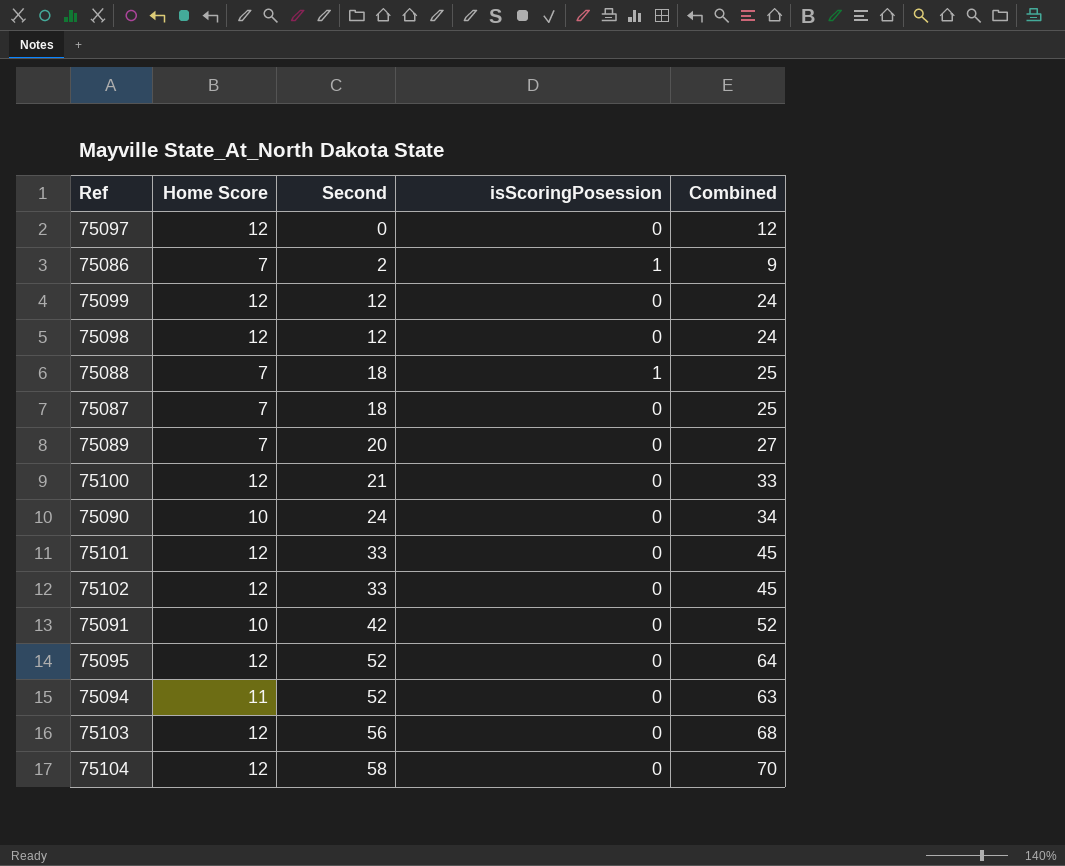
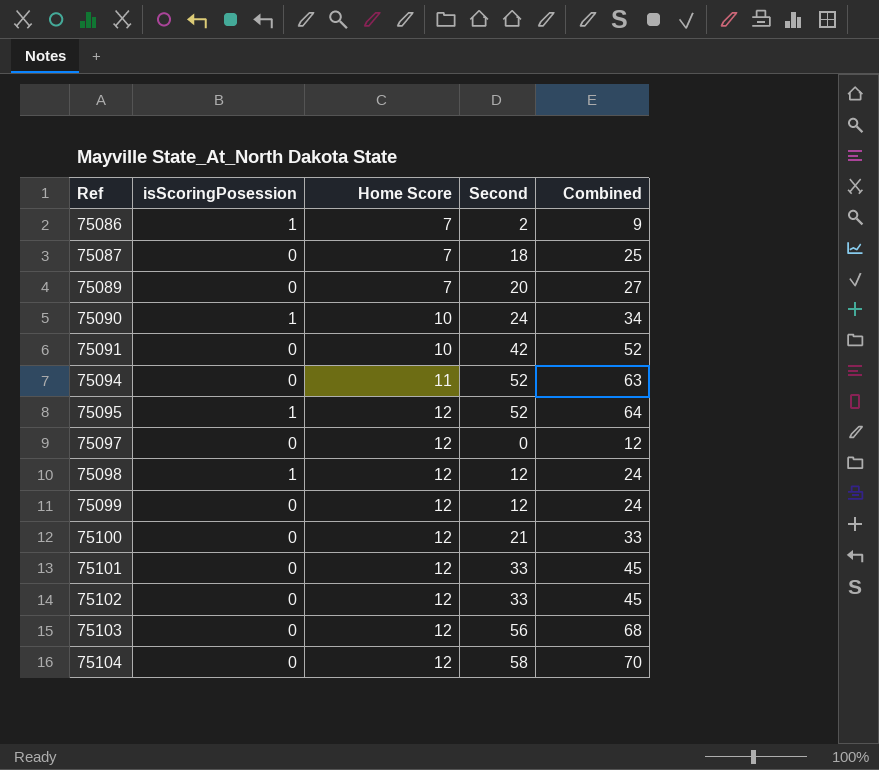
row order: Second ascending -> Ref ascending
column isScoringPosession | position: 4 -> 2
row 75088: 7 | 18 | 1 | 25 -> none
75090 | isScoringPosession: 0 -> 1
75095 | isScoringPosession: 0 -> 1
75098 | isScoringPosession: 0 -> 1

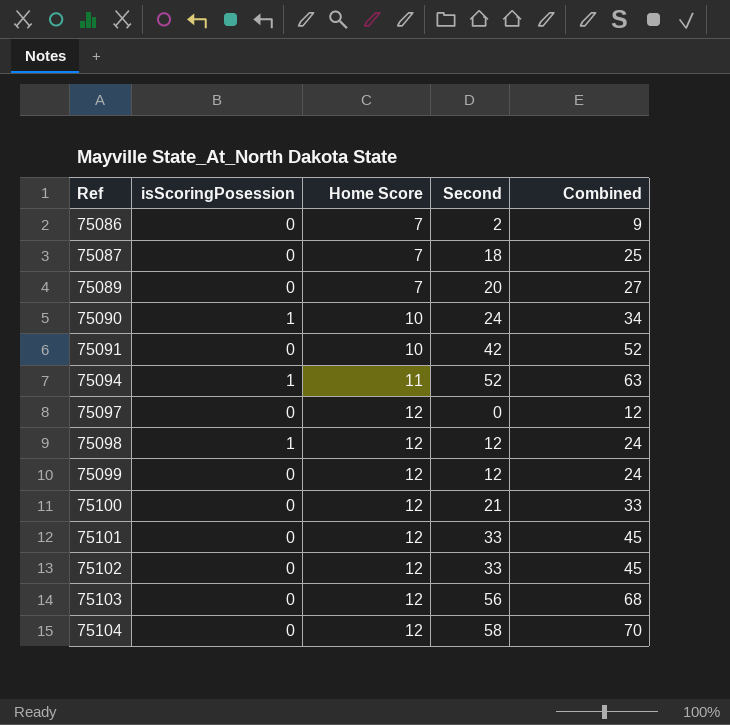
row 75095: 1 | 12 | 52 | 64 -> none
75086 | isScoringPosession: 1 -> 0
75094 | isScoringPosession: 0 -> 1

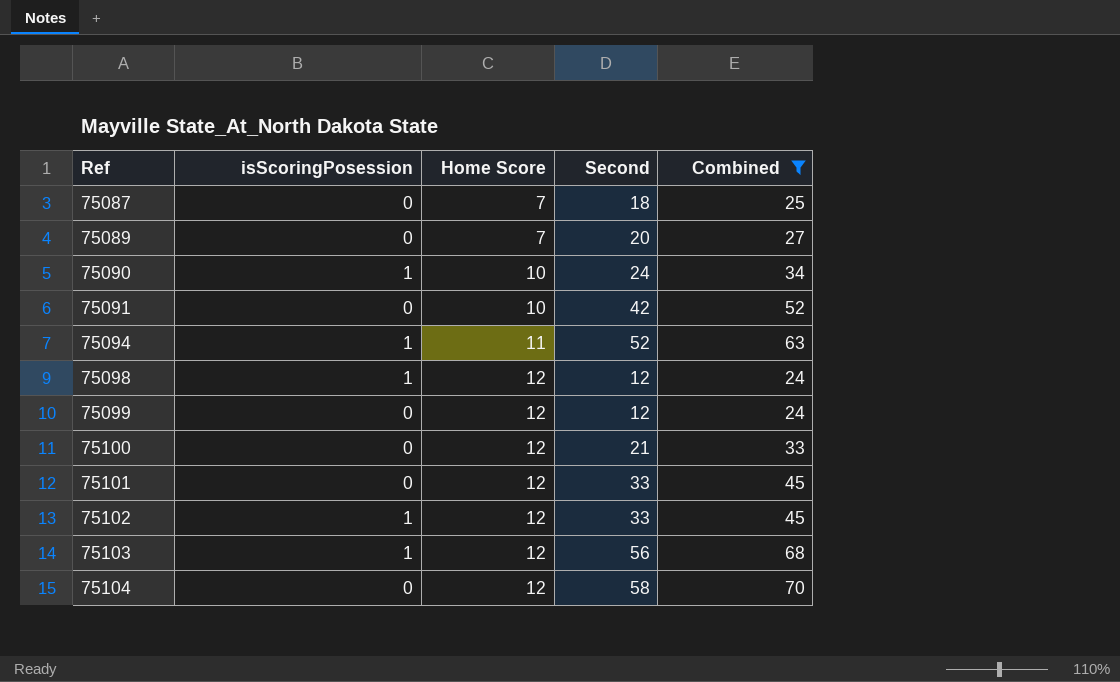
filter: none -> Combined >= 24
75102 | isScoringPosession: 0 -> 1
75103 | isScoringPosession: 0 -> 1

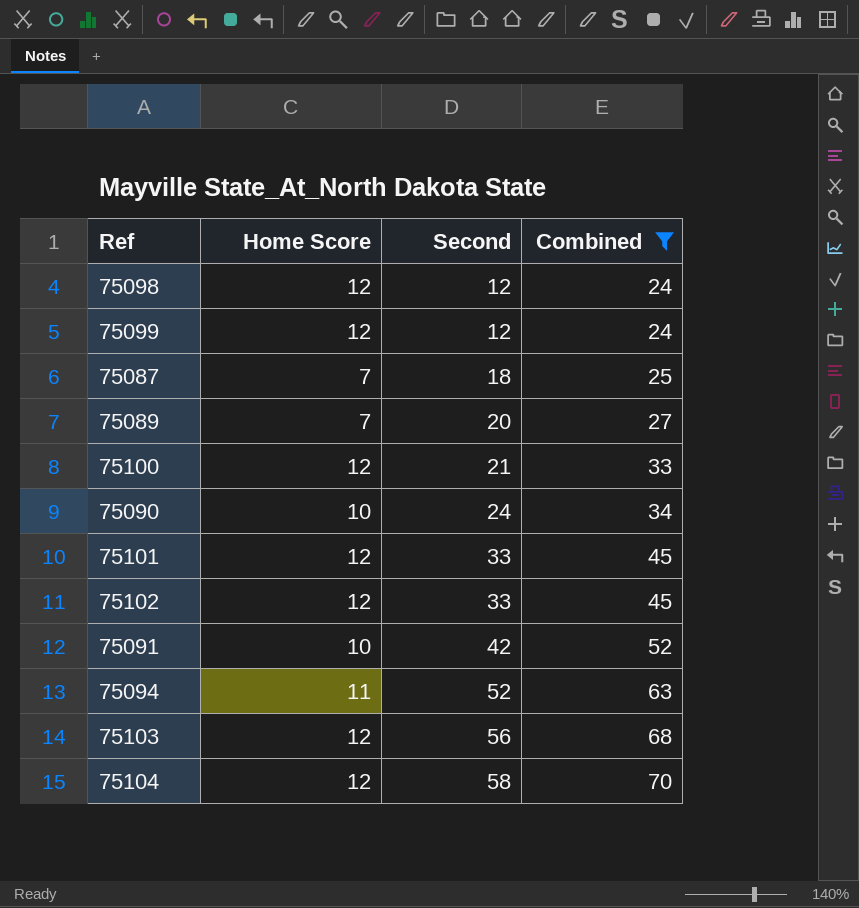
row order: Ref ascending -> Second ascending
column isScoringPosession | position: 2 -> none

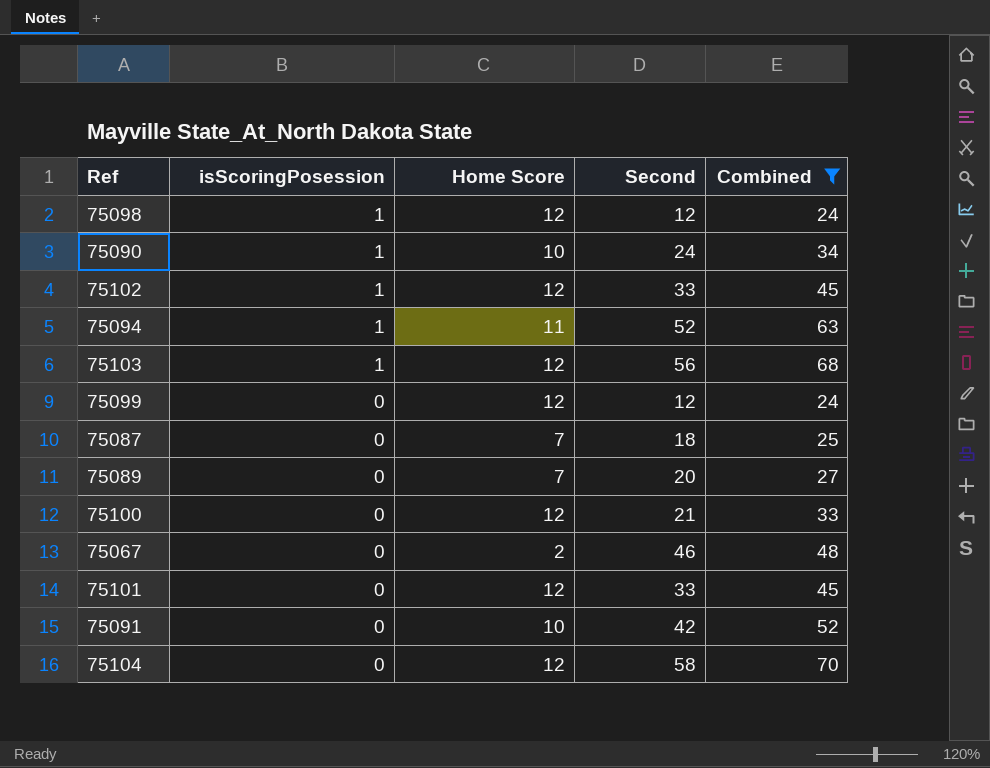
row order: Second ascending -> isScoringPosession descending
column isScoringPosession | position: none -> 2
row 75067: none -> 0 | 2 | 46 | 48

